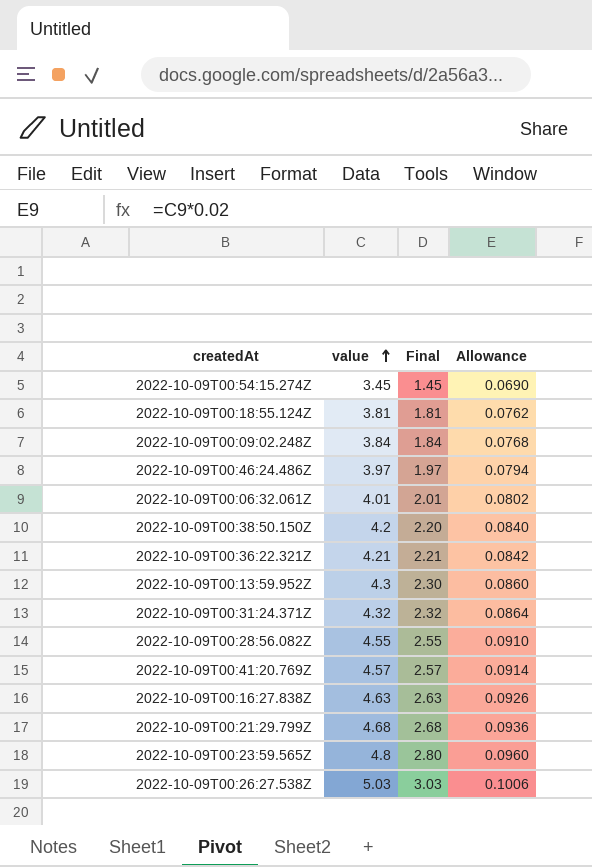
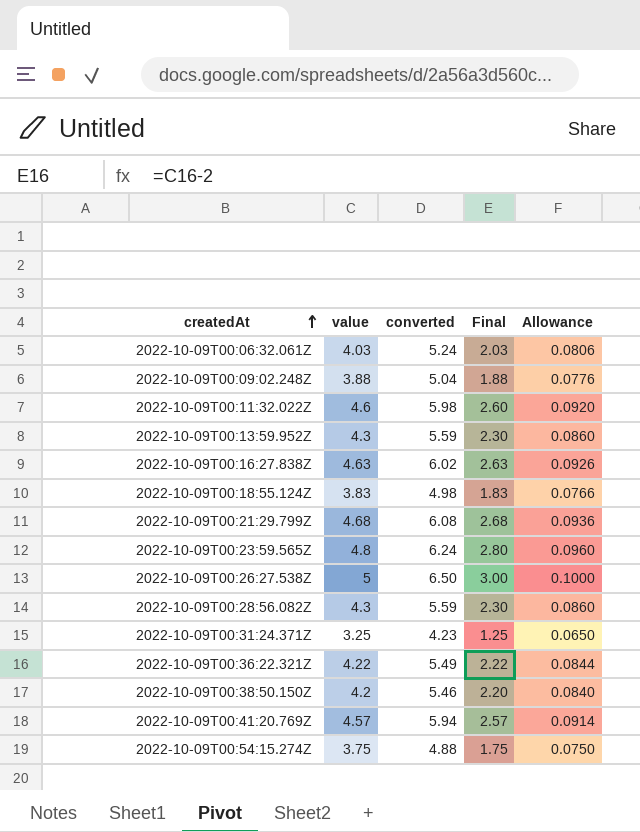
row order: value ascending -> createdAt ascending
column converted | formula: none -> [value] * 1.3
row 2022-10-09T00:46:24.486Z: 3.97 | 1.97 | 0.0794 -> none
2022-10-09T00:06:32.061Z | value: 4.01 -> 4.03
2022-10-09T00:06:32.061Z | Final: 2.01 -> 2.03
2022-10-09T00:06:32.061Z | Allowance: 0.0802 -> 0.0806
2022-10-09T00:09:02.248Z | value: 3.84 -> 3.88
2022-10-09T00:09:02.248Z | Final: 1.84 -> 1.88
2022-10-09T00:09:02.248Z | Allowance: 0.0768 -> 0.0776
row 2022-10-09T00:11:32.022Z: none -> 4.6 | 5.98 | 2.60 | 0.0920
2022-10-09T00:18:55.124Z | value: 3.81 -> 3.83
2022-10-09T00:18:55.124Z | Final: 1.81 -> 1.83
2022-10-09T00:18:55.124Z | Allowance: 0.0762 -> 0.0766
2022-10-09T00:26:27.538Z | value: 5.03 -> 5
2022-10-09T00:26:27.538Z | Final: 3.03 -> 3.00
2022-10-09T00:26:27.538Z | Allowance: 0.1006 -> 0.1000
2022-10-09T00:28:56.082Z | value: 4.55 -> 4.3
2022-10-09T00:28:56.082Z | Final: 2.55 -> 2.30
2022-10-09T00:28:56.082Z | Allowance: 0.0910 -> 0.0860
2022-10-09T00:31:24.371Z | value: 4.32 -> 3.25
2022-10-09T00:31:24.371Z | Final: 2.32 -> 1.25
2022-10-09T00:31:24.371Z | Allowance: 0.0864 -> 0.0650
2022-10-09T00:36:22.321Z | value: 4.21 -> 4.22
2022-10-09T00:36:22.321Z | Final: 2.21 -> 2.22
2022-10-09T00:36:22.321Z | Allowance: 0.0842 -> 0.0844
2022-10-09T00:54:15.274Z | value: 3.45 -> 3.75
2022-10-09T00:54:15.274Z | Final: 1.45 -> 1.75
2022-10-09T00:54:15.274Z | Allowance: 0.0690 -> 0.0750

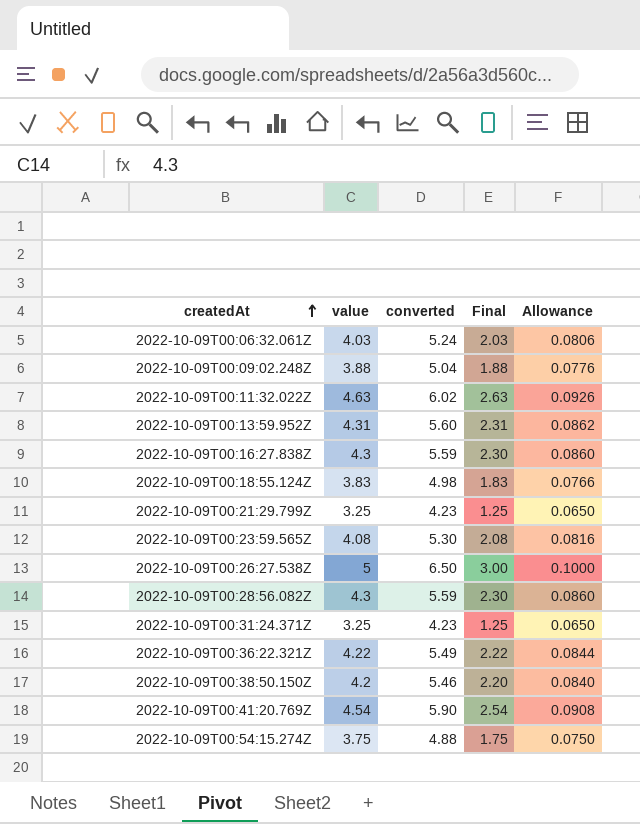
2022-10-09T00:11:32.022Z | value: 4.6 -> 4.63
2022-10-09T00:11:32.022Z | converted: 5.98 -> 6.02
2022-10-09T00:11:32.022Z | Final: 2.60 -> 2.63
2022-10-09T00:11:32.022Z | Allowance: 0.0920 -> 0.0926
2022-10-09T00:13:59.952Z | value: 4.3 -> 4.31
2022-10-09T00:13:59.952Z | converted: 5.59 -> 5.60
2022-10-09T00:13:59.952Z | Final: 2.30 -> 2.31
2022-10-09T00:13:59.952Z | Allowance: 0.0860 -> 0.0862
2022-10-09T00:16:27.838Z | value: 4.63 -> 4.3
2022-10-09T00:16:27.838Z | converted: 6.02 -> 5.59
2022-10-09T00:16:27.838Z | Final: 2.63 -> 2.30
2022-10-09T00:16:27.838Z | Allowance: 0.0926 -> 0.0860
2022-10-09T00:21:29.799Z | value: 4.68 -> 3.25
2022-10-09T00:21:29.799Z | converted: 6.08 -> 4.23
2022-10-09T00:21:29.799Z | Final: 2.68 -> 1.25
2022-10-09T00:21:29.799Z | Allowance: 0.0936 -> 0.0650
2022-10-09T00:23:59.565Z | value: 4.8 -> 4.08
2022-10-09T00:23:59.565Z | converted: 6.24 -> 5.30
2022-10-09T00:23:59.565Z | Final: 2.80 -> 2.08
2022-10-09T00:23:59.565Z | Allowance: 0.0960 -> 0.0816
2022-10-09T00:41:20.769Z | value: 4.57 -> 4.54
2022-10-09T00:41:20.769Z | converted: 5.94 -> 5.90
2022-10-09T00:41:20.769Z | Final: 2.57 -> 2.54
2022-10-09T00:41:20.769Z | Allowance: 0.0914 -> 0.0908

